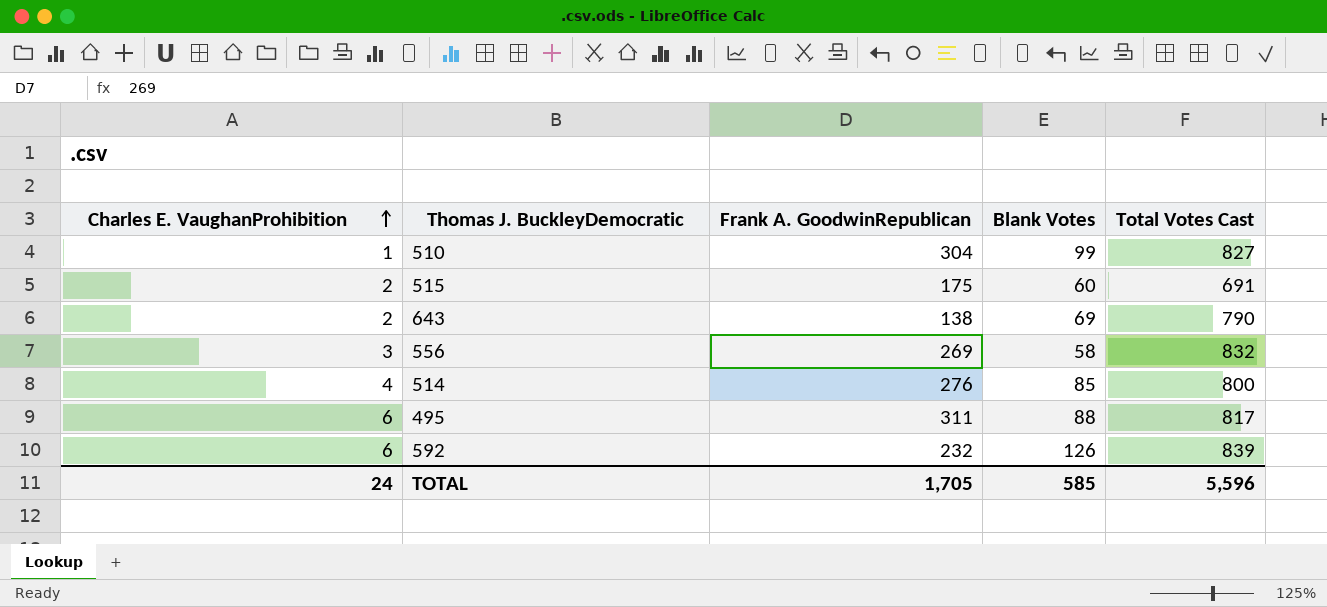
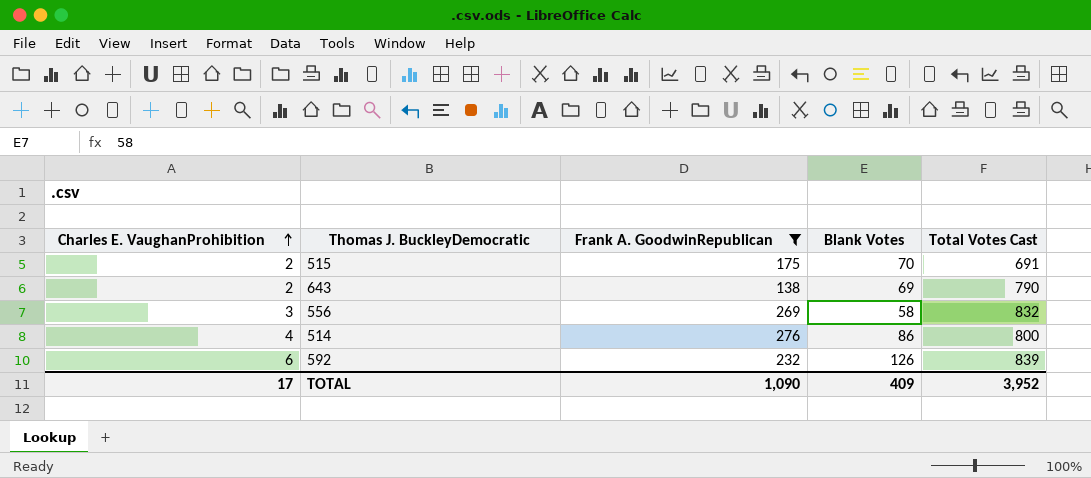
filter: none -> Frank A. GoodwinRepublican <= 276
515 | Blank Votes: 60 -> 70
514 | Blank Votes: 85 -> 86
TOTAL | Charles E. VaughanProhibition: 24 -> 17
TOTAL | Frank A. GoodwinRepublican: 1,705 -> 1,090
TOTAL | Blank Votes: 585 -> 409
TOTAL | Total Votes Cast: 5,596 -> 3,952

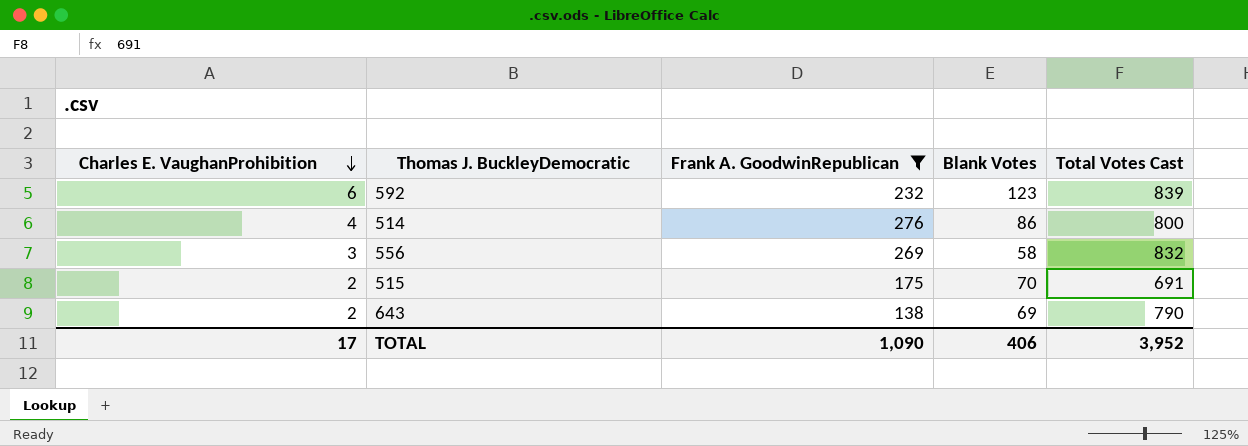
row order: Charles E. VaughanProhibition ascending -> Charles E. VaughanProhibition descending
592 | Blank Votes: 126 -> 123
TOTAL | Blank Votes: 409 -> 406

